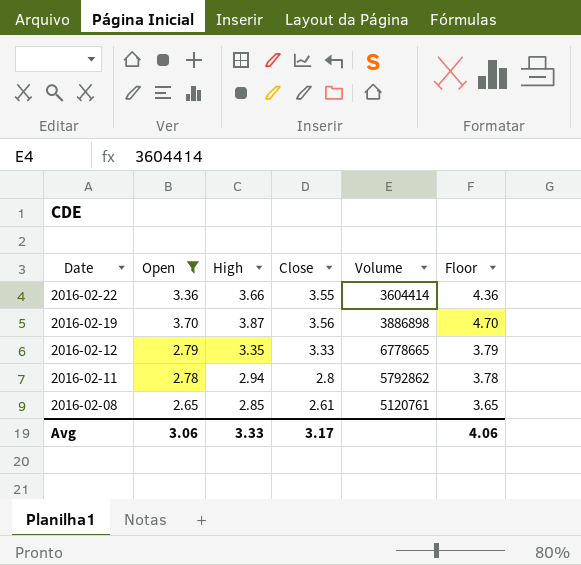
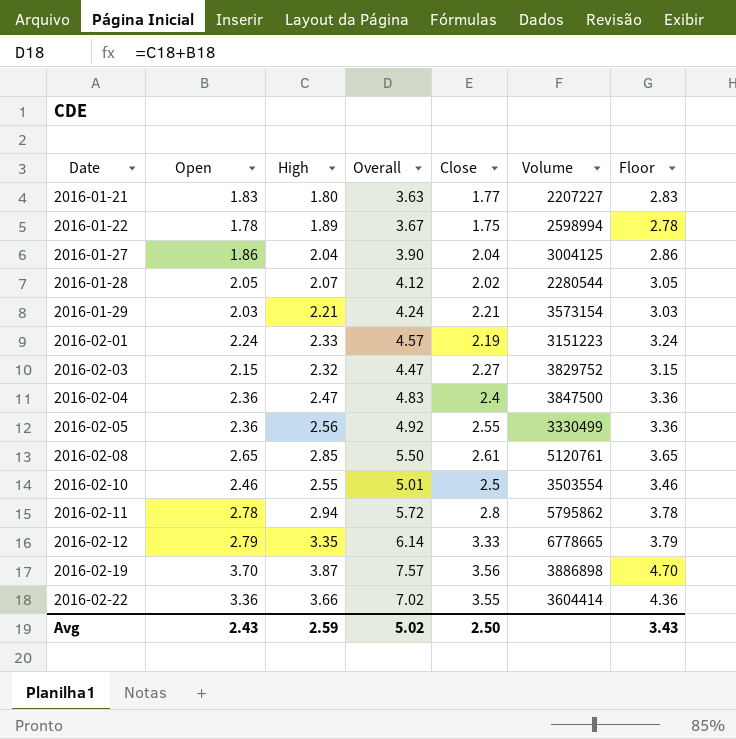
filter: Open >= 2.65 -> none
row order: Date descending -> Date ascending
column Overall | formula: none -> [Open] + [High]
2016-02-11 | Volume: 5792862 -> 5795862
Avg | Open: 3.06 -> 2.43
Avg | High: 3.33 -> 2.59
Avg | Close: 3.17 -> 2.50
Avg | Floor: 4.06 -> 3.43

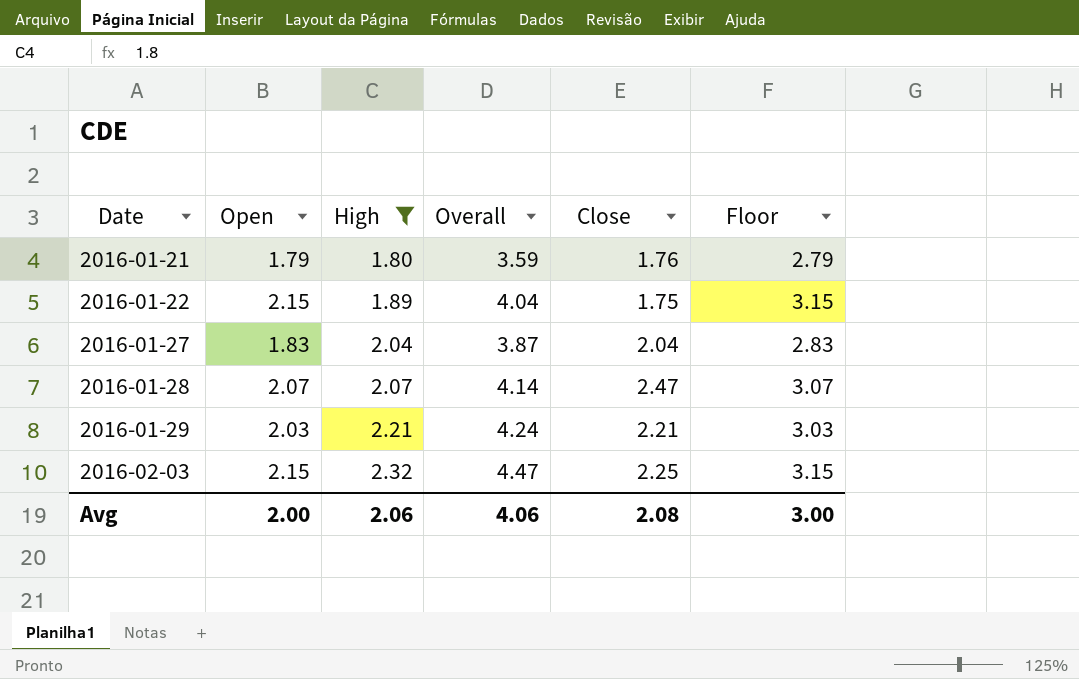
filter: none -> High <= 2.32
column Volume | position: 6 -> none
2016-01-21 | Open: 1.83 -> 1.79
2016-01-21 | Overall: 3.63 -> 3.59
2016-01-21 | Close: 1.77 -> 1.76
2016-01-21 | Floor: 2.83 -> 2.79
2016-01-22 | Open: 1.78 -> 2.15
2016-01-22 | Overall: 3.67 -> 4.04
2016-01-22 | Floor: 2.78 -> 3.15
2016-01-27 | Open: 1.86 -> 1.83
2016-01-27 | Overall: 3.90 -> 3.87
2016-01-27 | Floor: 2.86 -> 2.83
2016-01-28 | Open: 2.05 -> 2.07
2016-01-28 | Overall: 4.12 -> 4.14
2016-01-28 | Close: 2.02 -> 2.47
2016-01-28 | Floor: 3.05 -> 3.07
2016-02-03 | Close: 2.27 -> 2.25
Avg | Open: 2.43 -> 2.00
Avg | High: 2.59 -> 2.06
Avg | Overall: 5.02 -> 4.06
Avg | Close: 2.50 -> 2.08
Avg | Floor: 3.43 -> 3.00

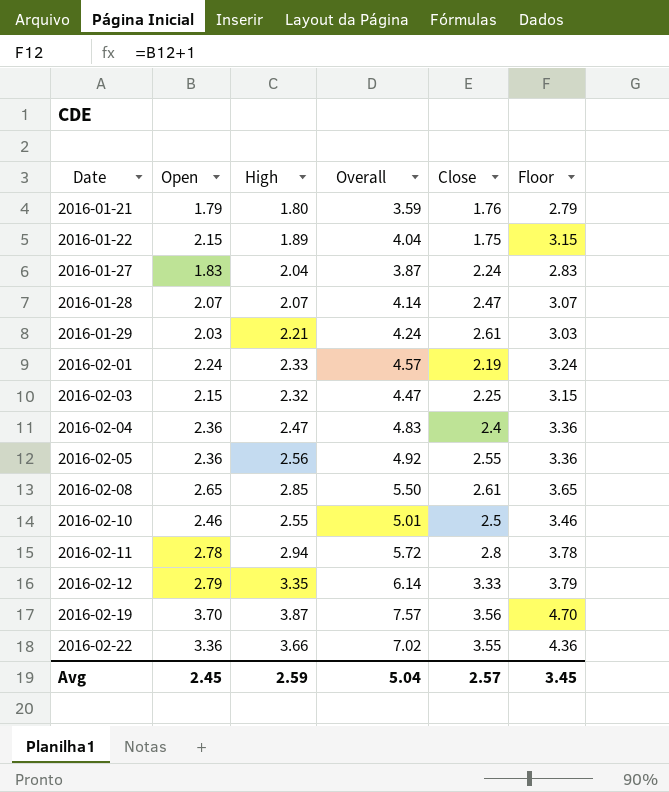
filter: High <= 2.32 -> none
2016-01-27 | Close: 2.04 -> 2.24
2016-01-29 | Close: 2.21 -> 2.61
Avg | Open: 2.00 -> 2.45
Avg | High: 2.06 -> 2.59
Avg | Overall: 4.06 -> 5.04
Avg | Close: 2.08 -> 2.57
Avg | Floor: 3.00 -> 3.45

